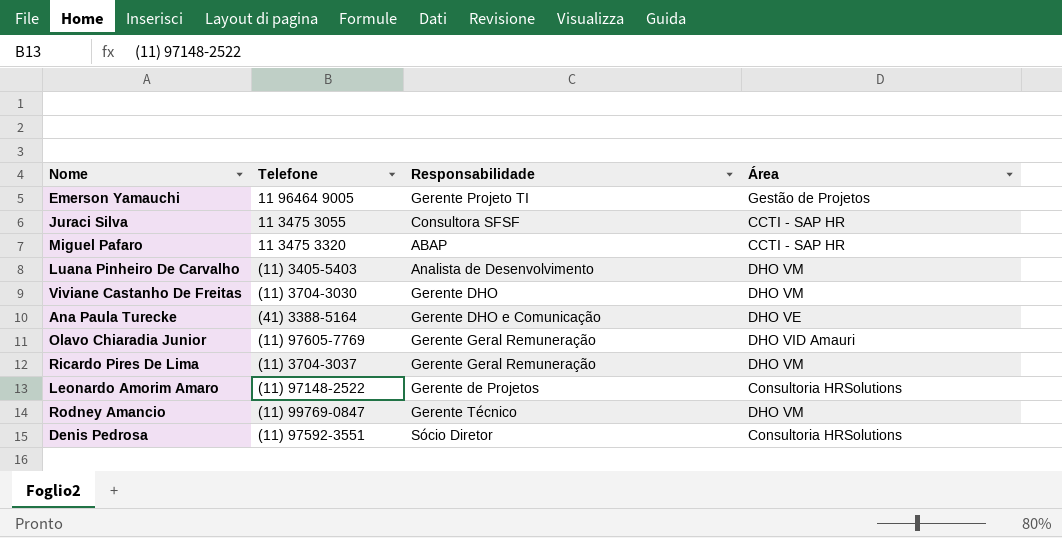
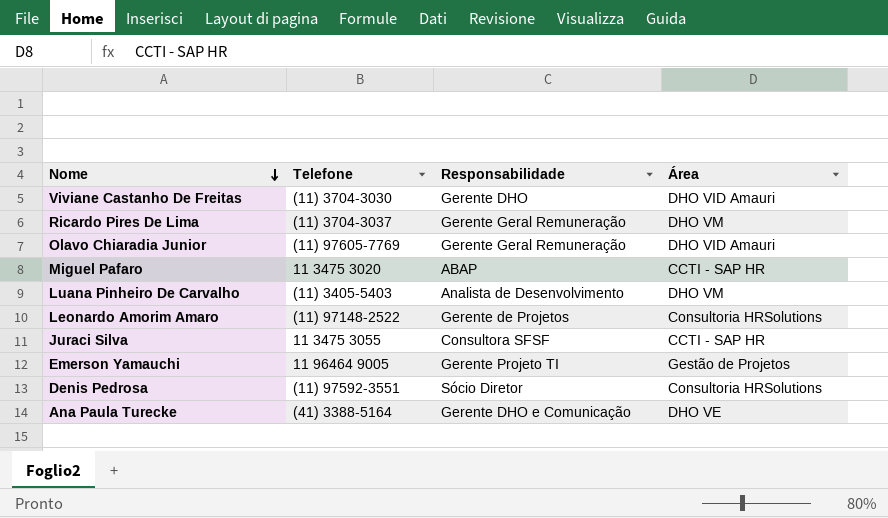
row order: none -> Nome descending
row Rodney Amancio: (11) 99769-0847 | Gerente Técnico | DHO VM -> none
Viviane Castanho De Freitas | Área: DHO VM -> DHO VID Amauri
Miguel Pafaro | Telefone: 11 3475 3320 -> 11 3475 3020

